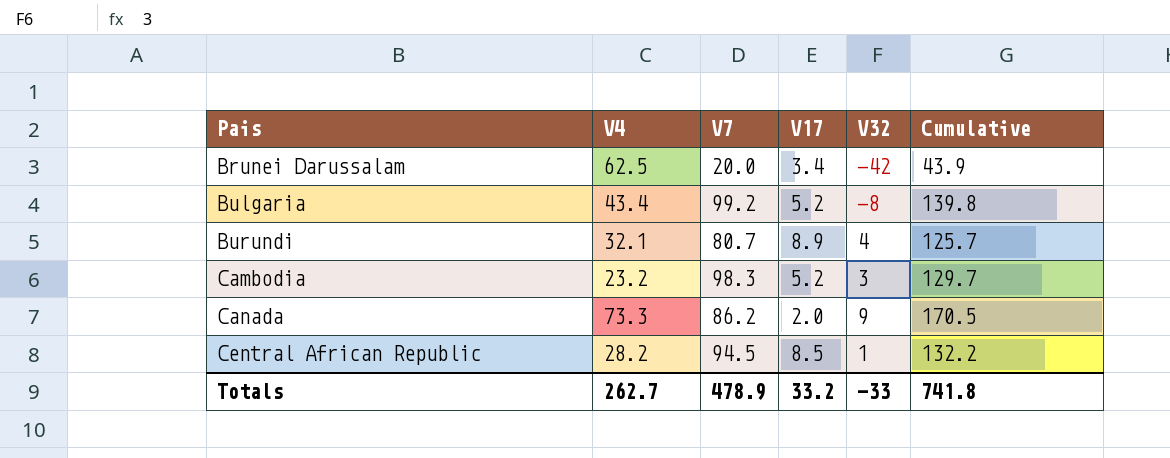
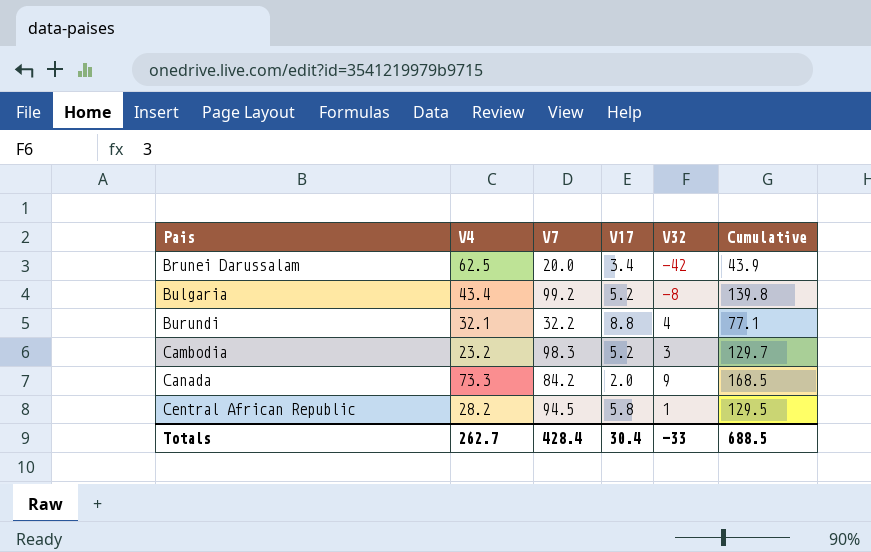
Burundi | V7: 80.7 -> 32.2
Burundi | V17: 8.9 -> 8.8
Burundi | Cumulative: 125.7 -> 77.1
Canada | V7: 86.2 -> 84.2
Canada | Cumulative: 170.5 -> 168.5
Central African Republic | V17: 8.5 -> 5.8
Central African Republic | Cumulative: 132.2 -> 129.5
Totals | V7: 478.9 -> 428.4
Totals | V17: 33.2 -> 30.4
Totals | Cumulative: 741.8 -> 688.5

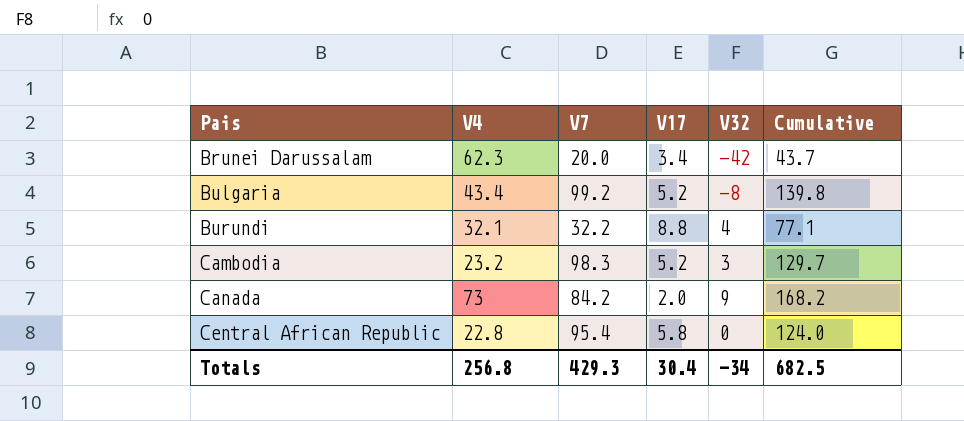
Brunei Darussalam | V4: 62.5 -> 62.3
Brunei Darussalam | Cumulative: 43.9 -> 43.7
Canada | V4: 73.3 -> 73
Canada | Cumulative: 168.5 -> 168.2
Central African Republic | V4: 28.2 -> 22.8
Central African Republic | V7: 94.5 -> 95.4
Central African Republic | V32: 1 -> 0
Central African Republic | Cumulative: 129.5 -> 124.0
Totals | V4: 262.7 -> 256.8
Totals | V7: 428.4 -> 429.3
Totals | V32: -33 -> -34
Totals | Cumulative: 688.5 -> 682.5

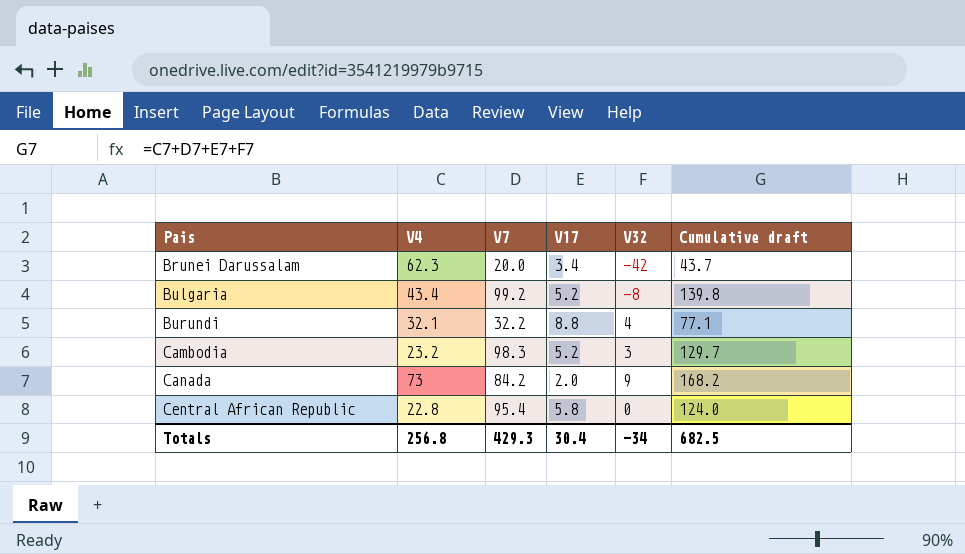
column name: Cumulative -> Cumulative draft

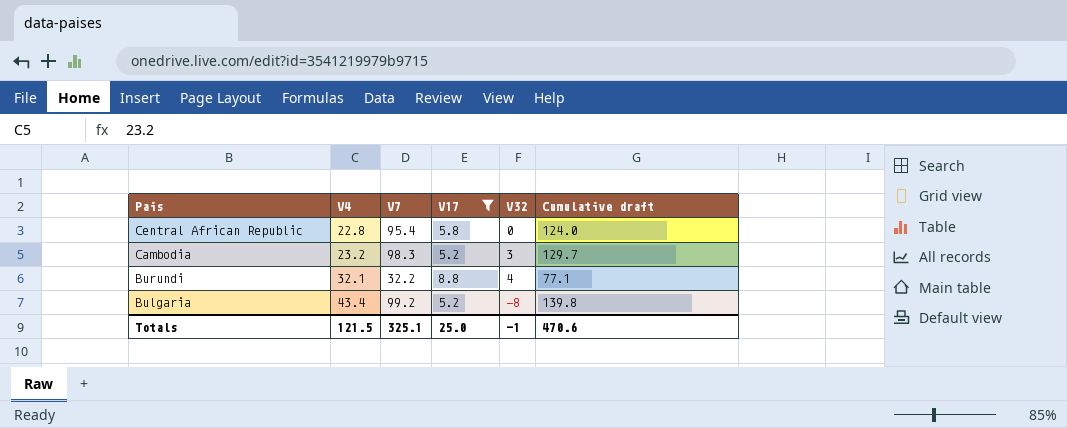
filter: none -> V17 >= 5.2
row order: Pais ascending -> Pais descending
Totals | V4: 256.8 -> 121.5
Totals | V7: 429.3 -> 325.1
Totals | V17: 30.4 -> 25.0
Totals | V32: -34 -> -1
Totals | Cumulative draft: 682.5 -> 470.6

